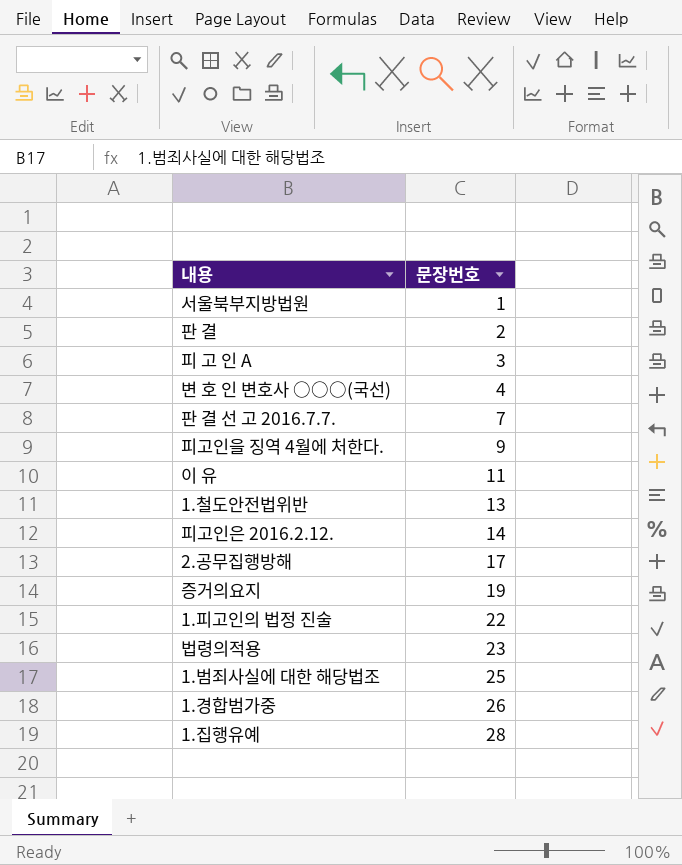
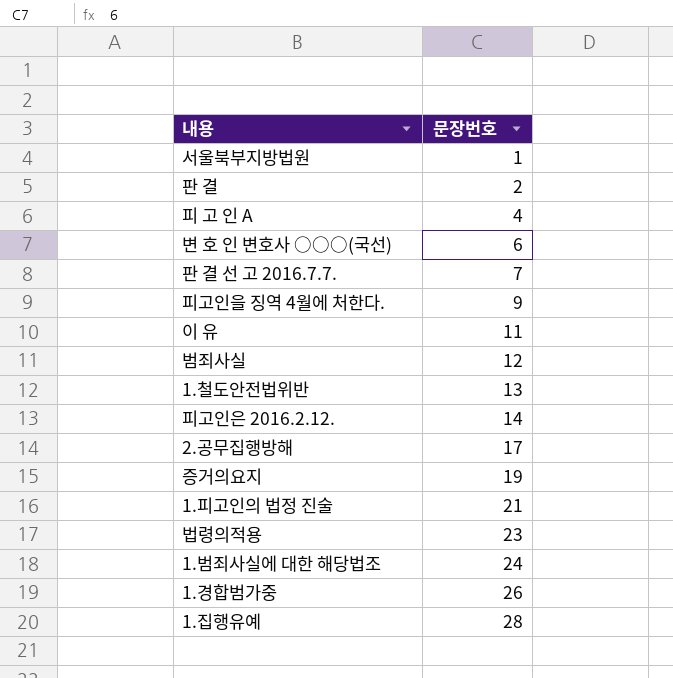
피 고 인 A | 문장번호: 3 -> 4
변 호 인 변호사 ○○○(국선) | 문장번호: 4 -> 6
row 범죄사실: none -> 12
1.피고인의 법정 진술 | 문장번호: 22 -> 21
1.범죄사실에 대한 해당법조 | 문장번호: 25 -> 24

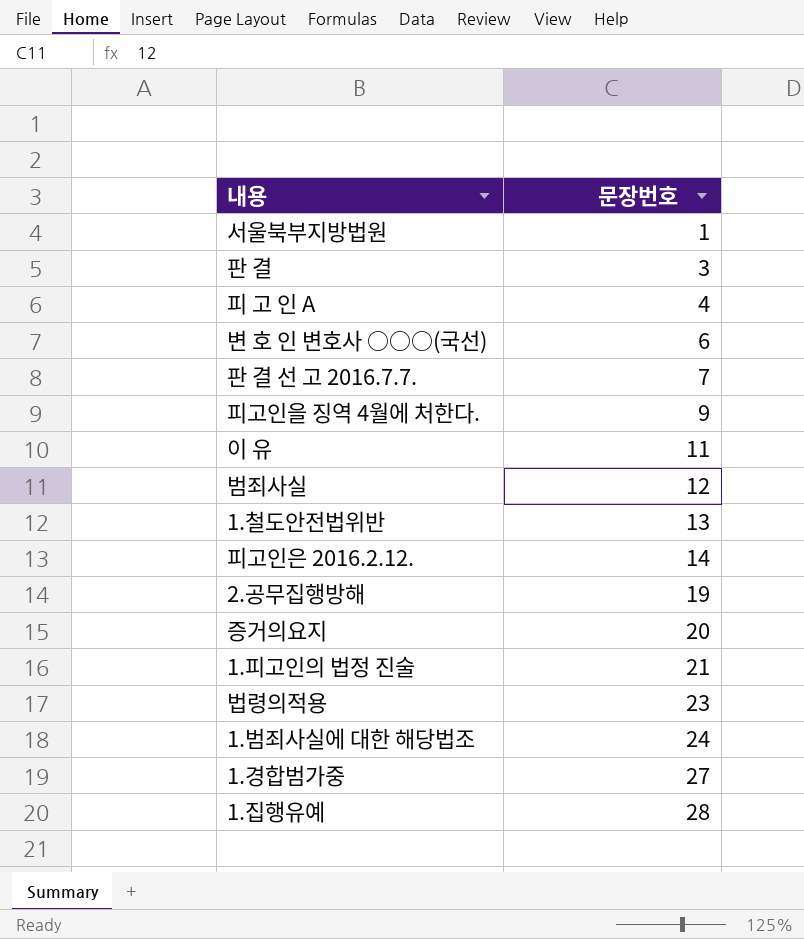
판 결 | 문장번호: 2 -> 3
2.공무집행방해 | 문장번호: 17 -> 19
증거의요지 | 문장번호: 19 -> 20
1.경합범가중 | 문장번호: 26 -> 27

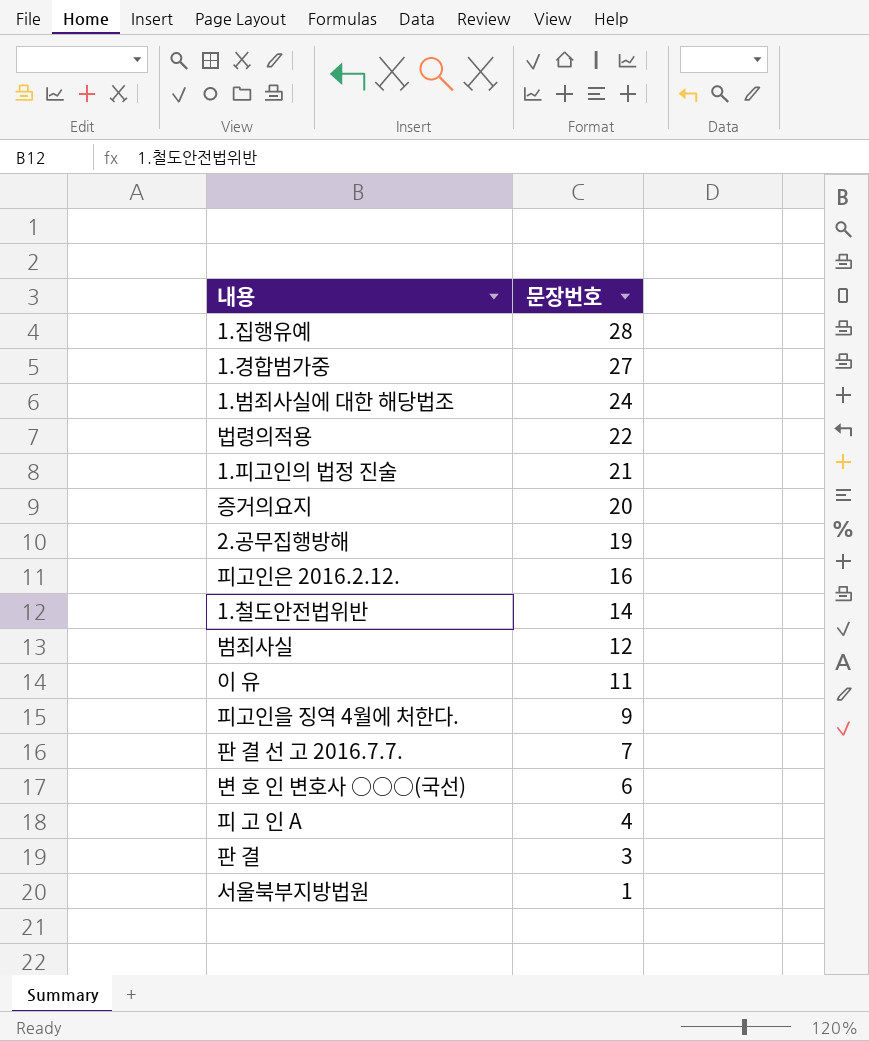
row order: 문장번호 ascending -> 문장번호 descending
법령의적용 | 문장번호: 23 -> 22
피고인은 2016.2.12. | 문장번호: 14 -> 16
1.철도안전법위반 | 문장번호: 13 -> 14

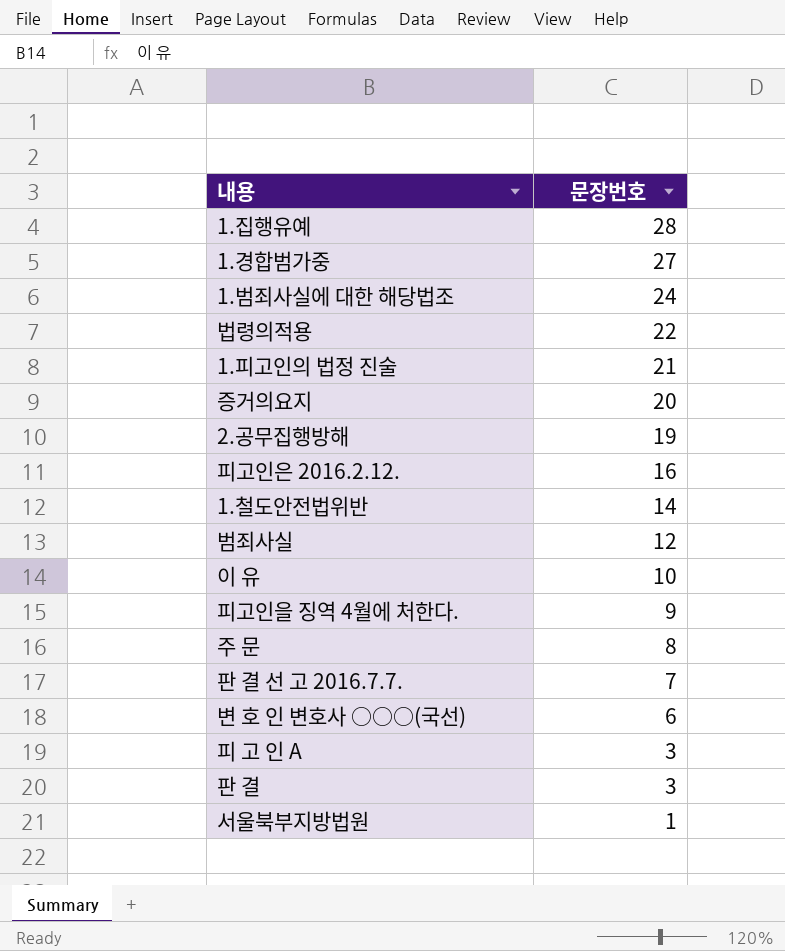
이 유 | 문장번호: 11 -> 10
row 주 문: none -> 8
피 고 인 A | 문장번호: 4 -> 3

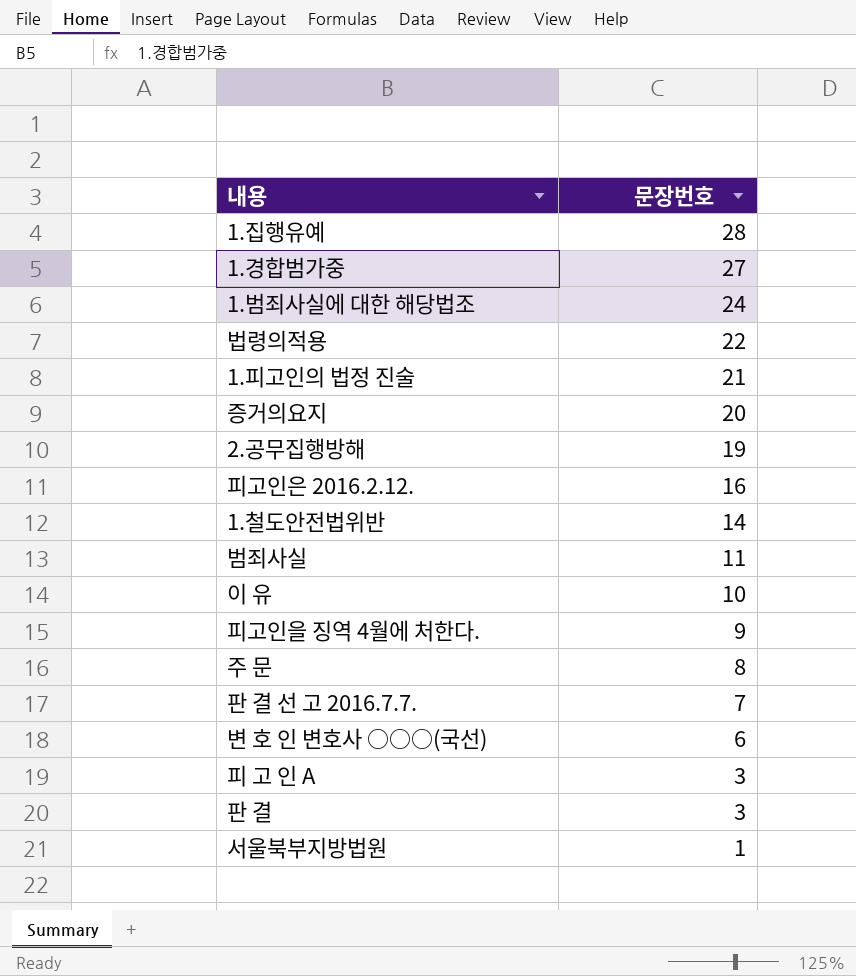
범죄사실 | 문장번호: 12 -> 11

